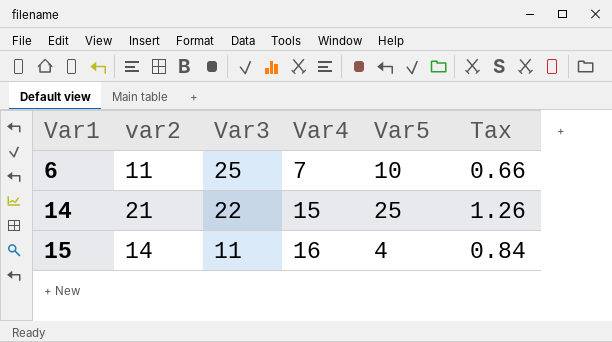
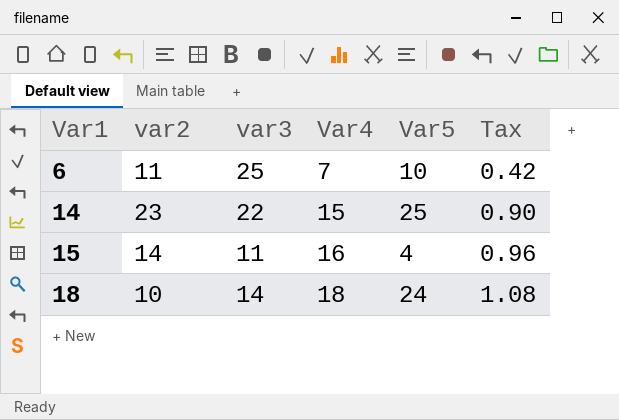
column name: Var3 -> var3
column Tax | formula: [var2] * 0.06 -> [Var4] * 0.06
14 | var2: 21 -> 23
row 18: none -> 10 | 14 | 18 | 24 | 1.08

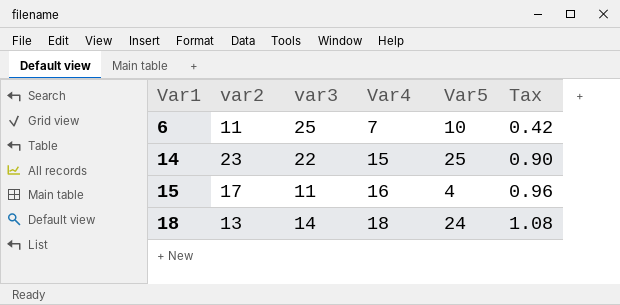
15 | var2: 14 -> 17
18 | var2: 10 -> 13

